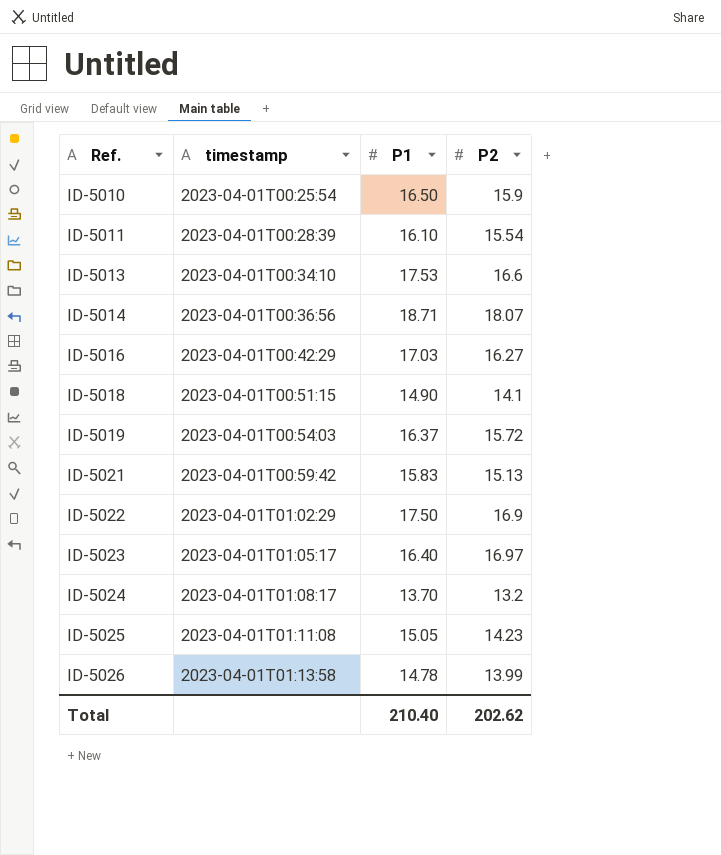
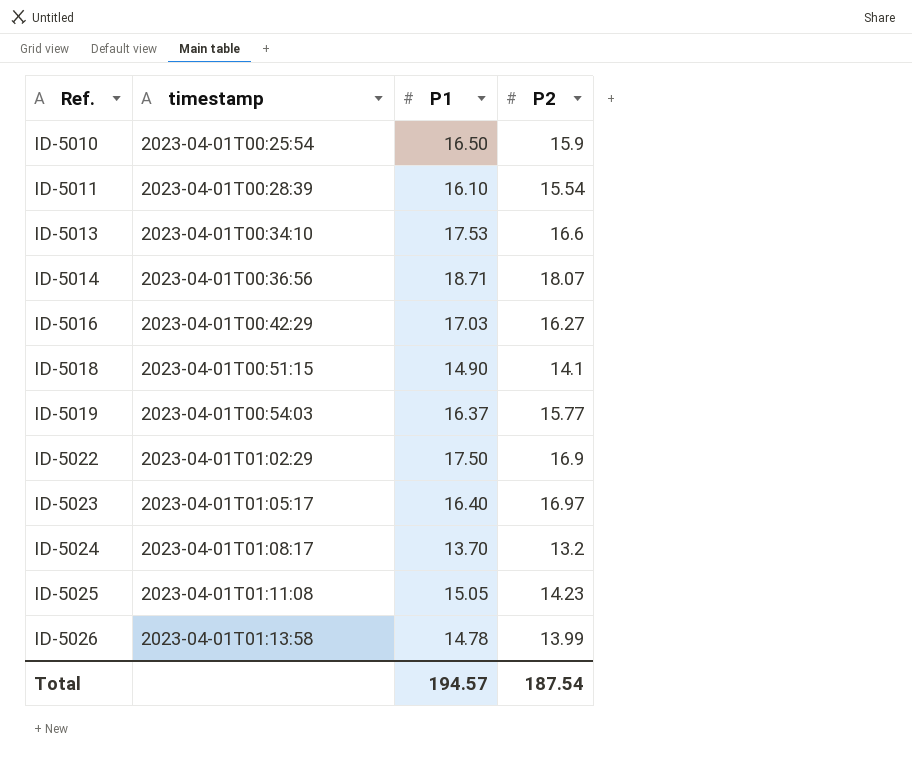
row ID-5021: 2023-04-01T00:59:42 | 15.83 | 15.13 -> none
ID-5019 | P2: 15.72 -> 15.77
Total | P1: 210.40 -> 194.57
Total | P2: 202.62 -> 187.54

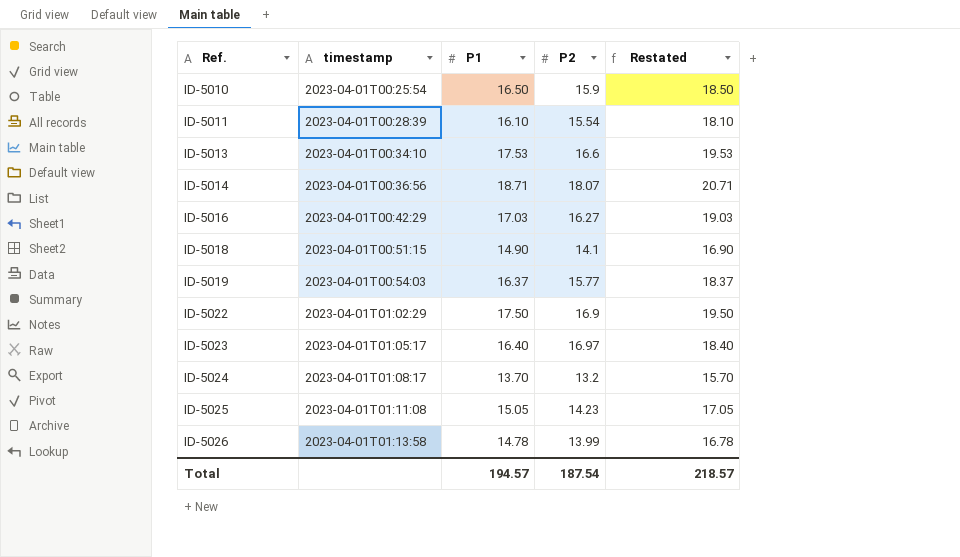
column Restated | formula: none -> [P1] + 2

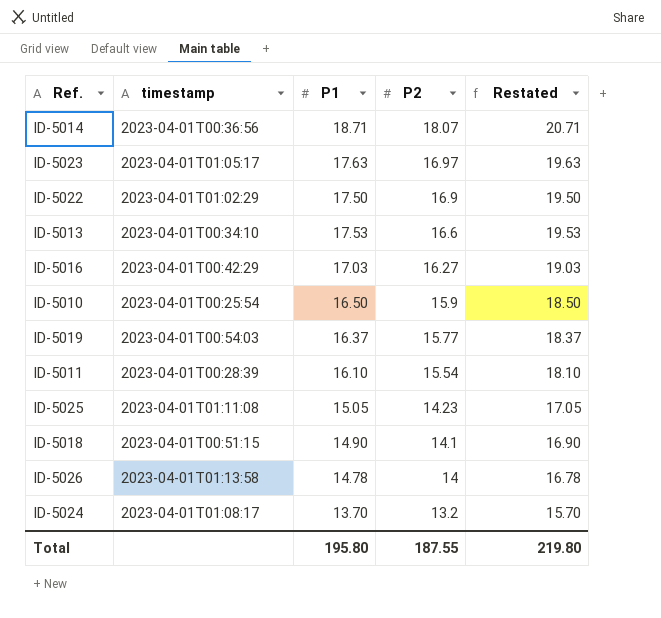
row order: Ref. ascending -> P2 descending
ID-5023 | P1: 16.40 -> 17.63
ID-5023 | Restated: 18.40 -> 19.63
ID-5026 | P2: 13.99 -> 14
Total | P1: 194.57 -> 195.80
Total | P2: 187.54 -> 187.55
Total | Restated: 218.57 -> 219.80

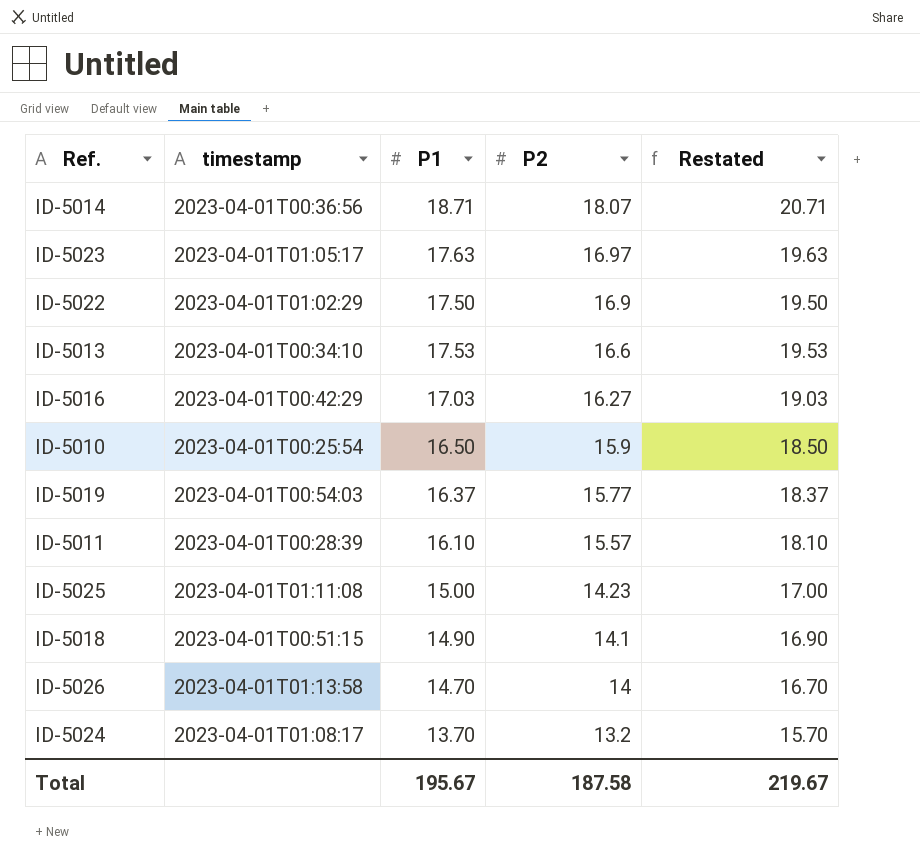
ID-5011 | P2: 15.54 -> 15.57
ID-5025 | P1: 15.05 -> 15.00
ID-5025 | Restated: 17.05 -> 17.00
ID-5026 | P1: 14.78 -> 14.70
ID-5026 | Restated: 16.78 -> 16.70
Total | P1: 195.80 -> 195.67
Total | P2: 187.55 -> 187.58
Total | Restated: 219.80 -> 219.67

